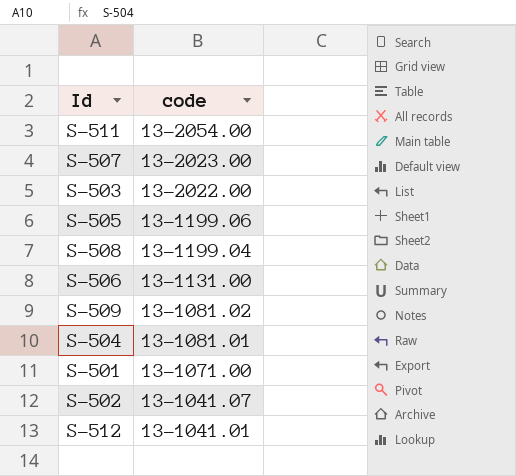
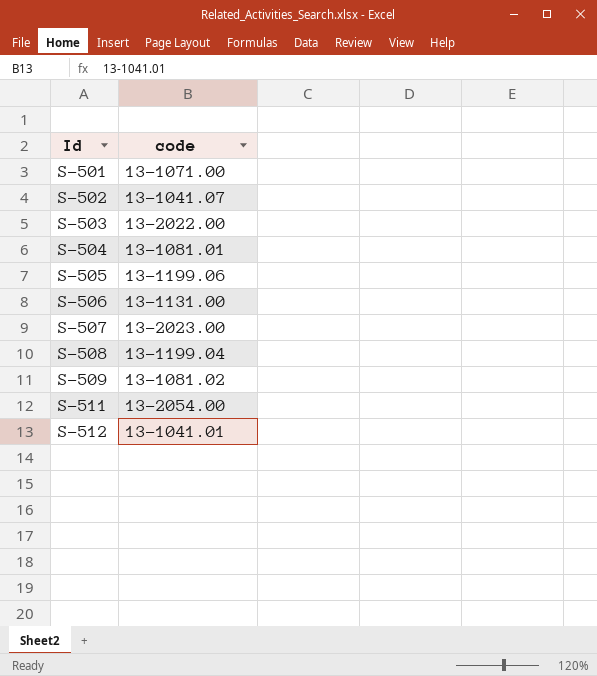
row order: code descending -> Id ascending

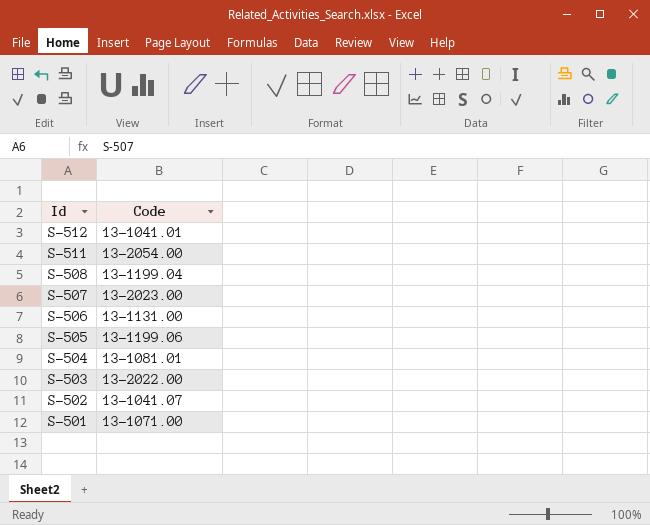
row order: Id ascending -> Id descending
column name: code -> Code
row S-509: 13-1081.02 -> none

